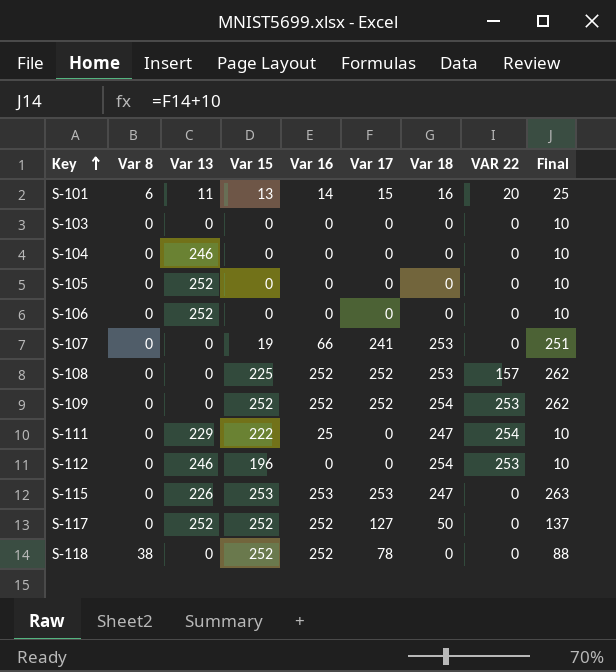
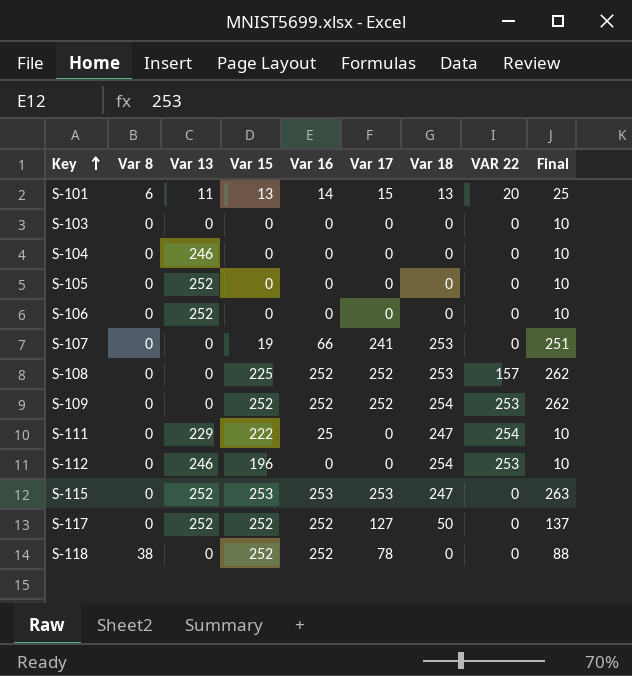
S-101 | Var 18: 16 -> 13
S-115 | Var 13: 226 -> 252

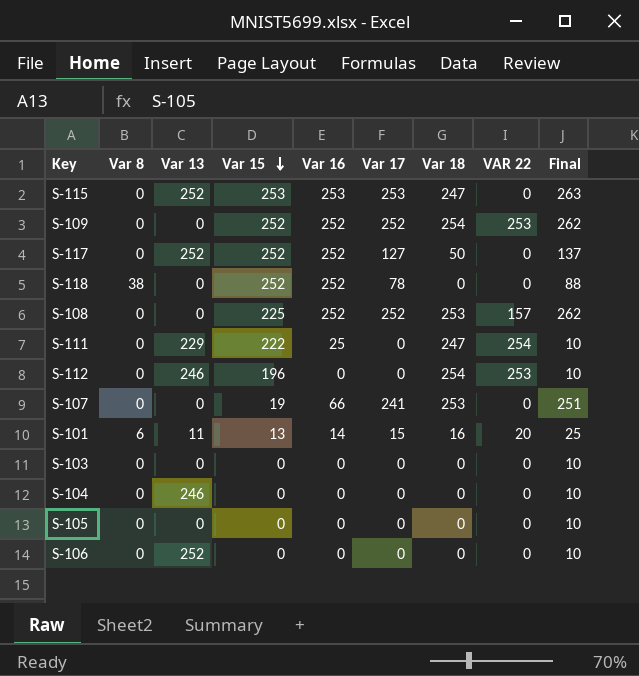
row order: Key ascending -> Var 15 descending
S-101 | Var 18: 13 -> 16
S-105 | Var 13: 252 -> 0

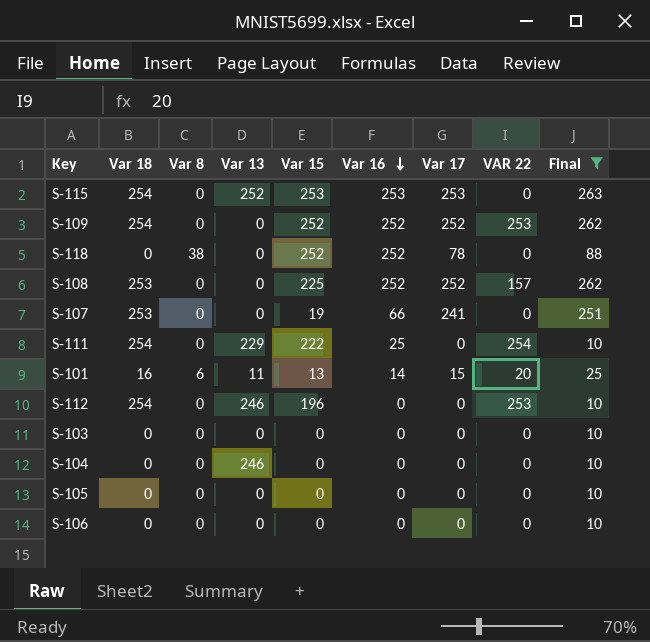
filter: none -> Final != 137
row order: Var 15 descending -> Var 16 descending
column Var 18 | position: 7 -> 2
S-115 | Var 18: 247 -> 254
S-111 | Var 18: 247 -> 254
S-106 | Var 13: 252 -> 0

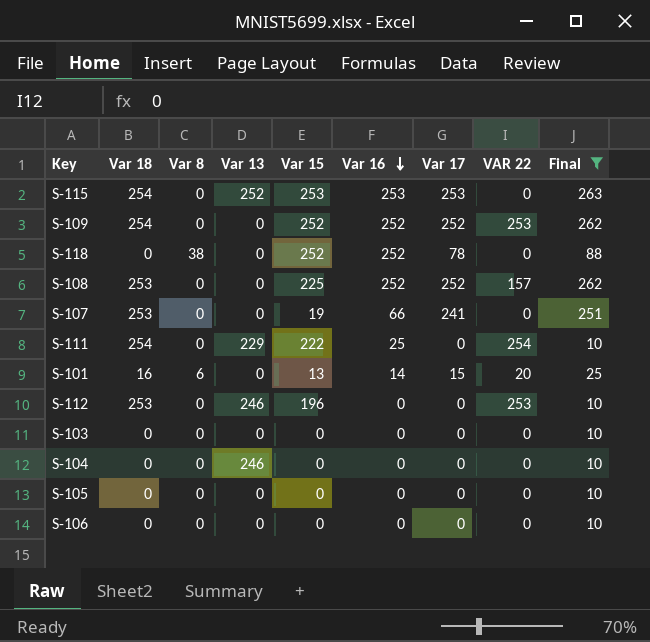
S-101 | Var 13: 11 -> 0
S-112 | Var 18: 254 -> 253

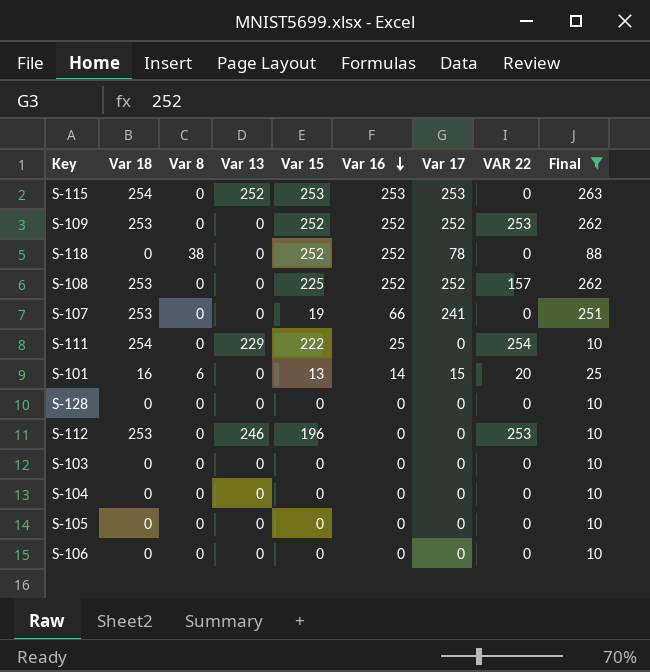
S-109 | Var 18: 254 -> 253
row S-128: none -> 0 | 0 | 0 | 0 | 0 | 0 | 0 | 10
S-104 | Var 13: 246 -> 0

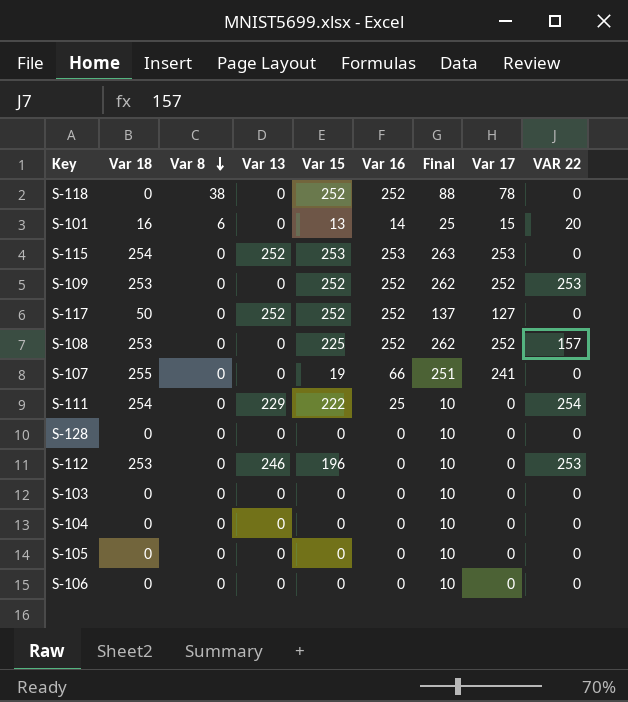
filter: Final != 137 -> none
row order: Var 16 descending -> Var 8 descending
column Final | position: 9 -> 7
S-107 | Var 18: 253 -> 255

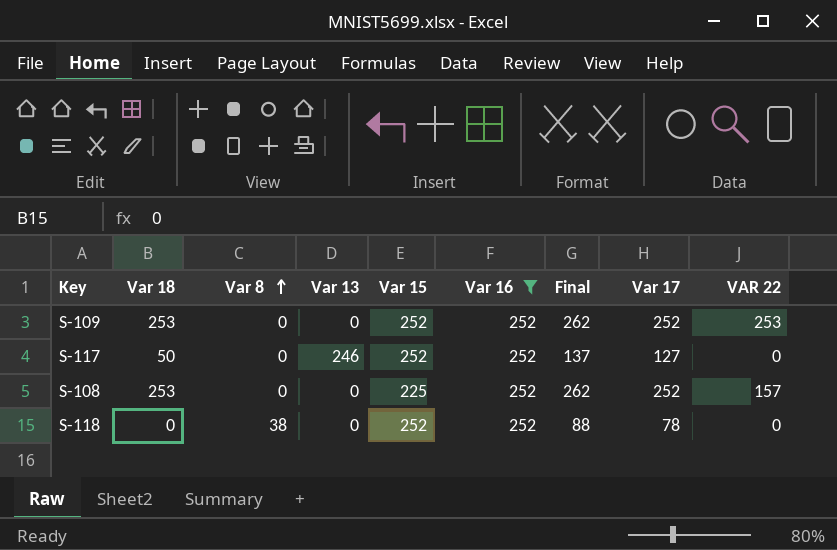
filter: none -> Var 16 = 252
row order: Var 8 descending -> Var 8 ascending
S-117 | Var 13: 252 -> 246

